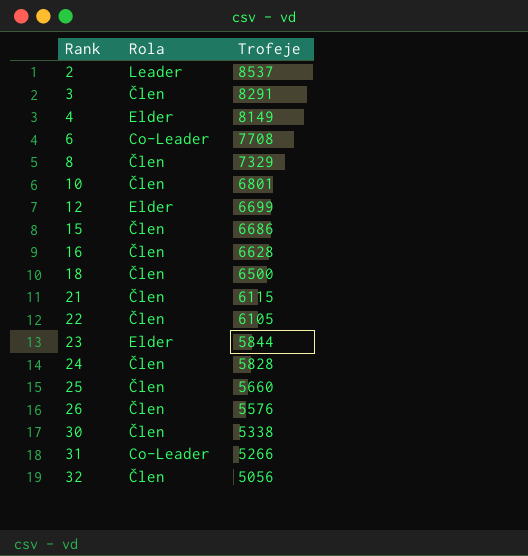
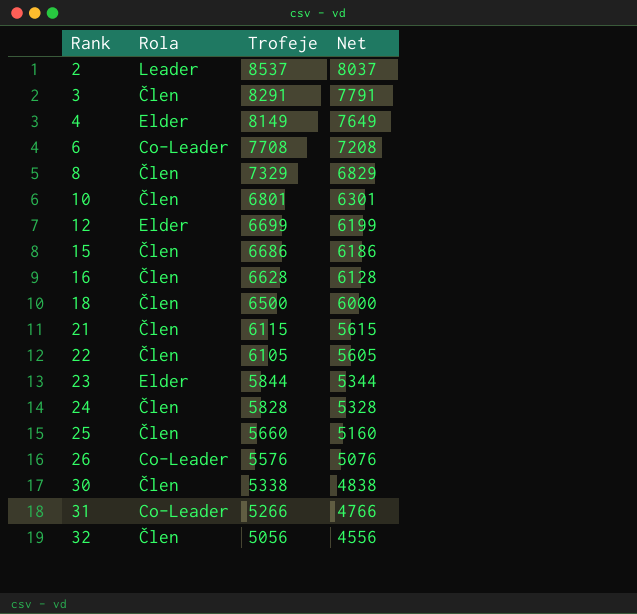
column Net | formula: none -> [Trofeje] - 500
26 | Rola: Člen -> Co-Leader

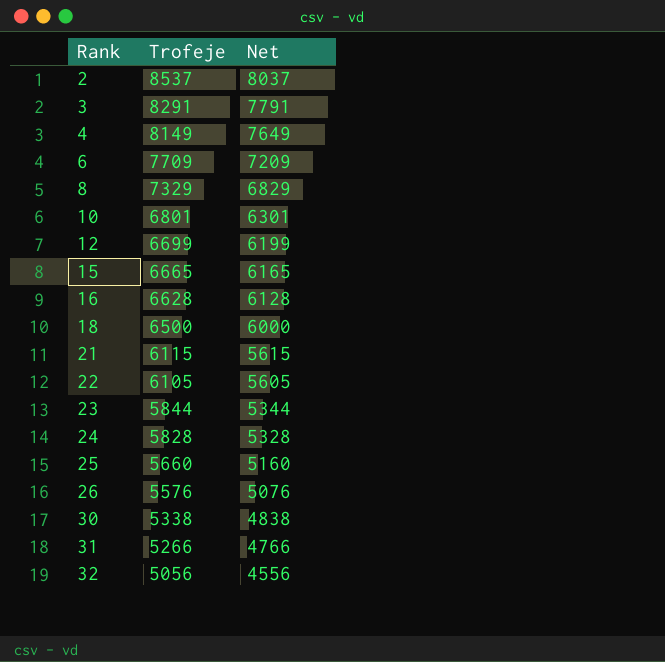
column Rola | position: 2 -> none
6 | Trofeje: 7708 -> 7709
6 | Net: 7208 -> 7209
15 | Trofeje: 6686 -> 6665
15 | Net: 6186 -> 6165

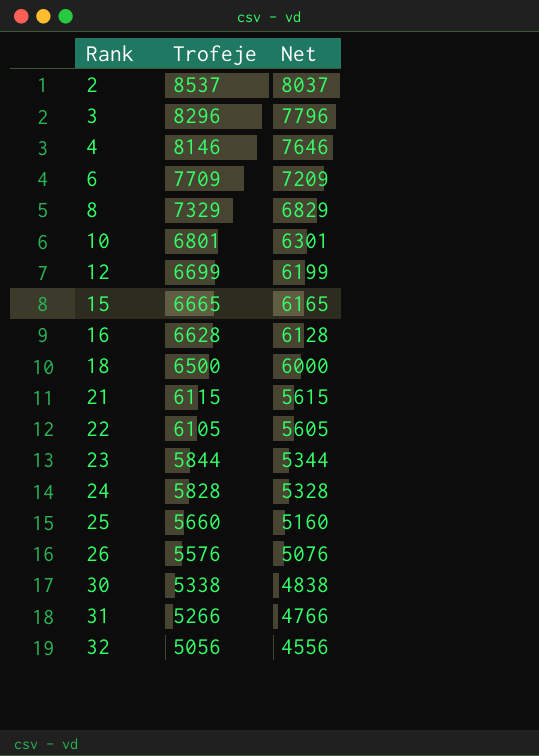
3 | Trofeje: 8291 -> 8296
3 | Net: 7791 -> 7796
4 | Trofeje: 8149 -> 8146
4 | Net: 7649 -> 7646

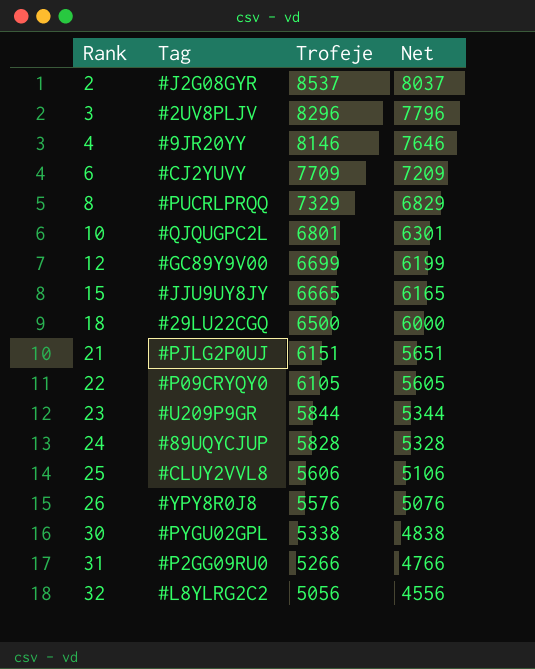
column Tag | position: none -> 2
row 16: 6628 | 6128 -> none
21 | Trofeje: 6115 -> 6151
21 | Net: 5615 -> 5651
25 | Trofeje: 5660 -> 5606
25 | Net: 5160 -> 5106

